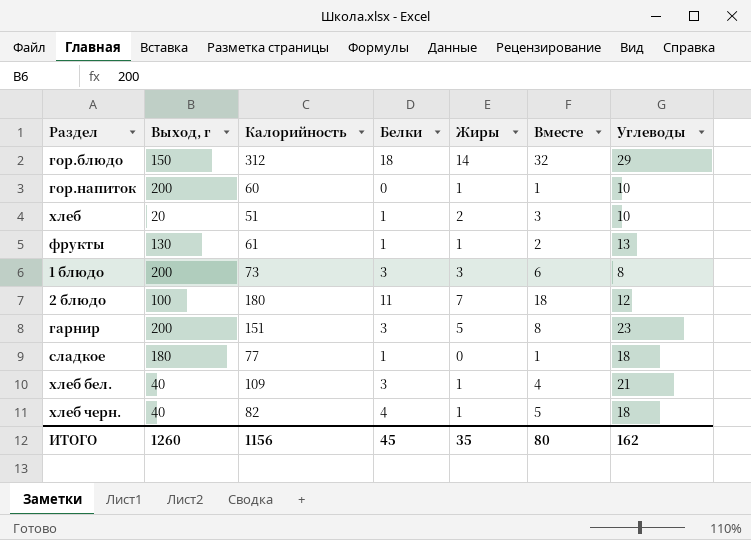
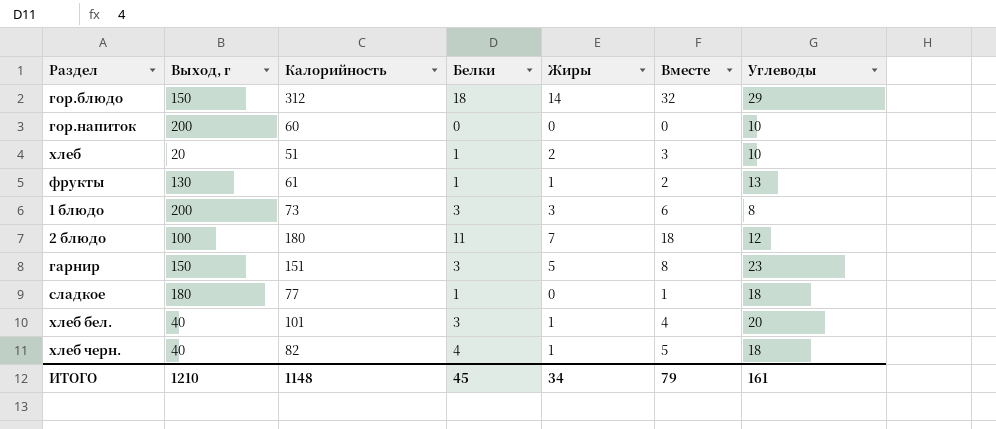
гор.напиток | Жиры: 1 -> 0
гор.напиток | Вместе: 1 -> 0
гарнир | Выход, г: 200 -> 150
хлеб бел. | Калорийность: 109 -> 101
хлеб бел. | Углеводы: 21 -> 20
ИТОГО | Выход, г: 1260 -> 1210
ИТОГО | Калорийность: 1156 -> 1148
ИТОГО | Жиры: 35 -> 34
ИТОГО | Вместе: 80 -> 79
ИТОГО | Углеводы: 162 -> 161

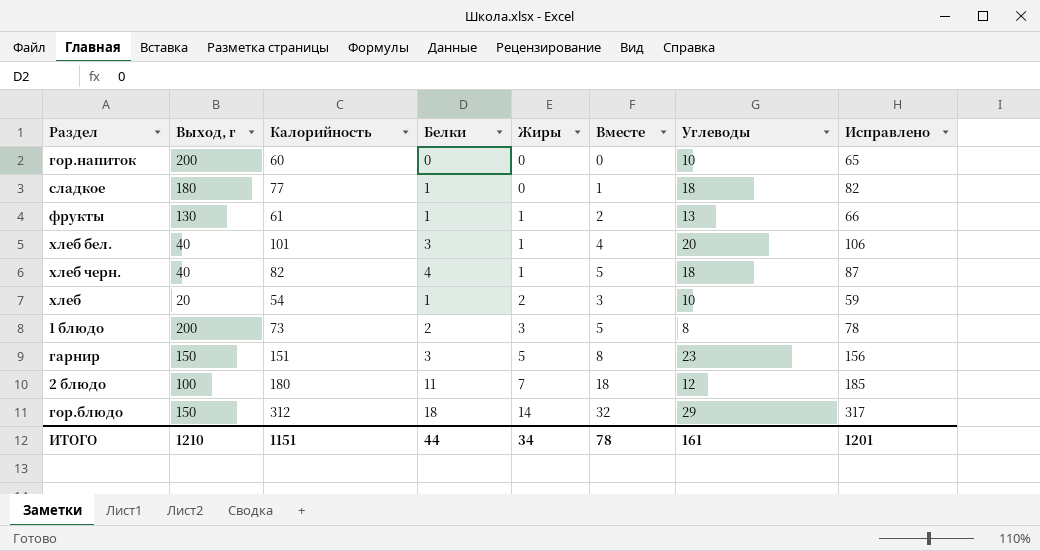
row order: none -> Жиры ascending
column Исправлено | formula: none -> [Калорийность] + 5
хлеб | Калорийность: 51 -> 54
1 блюдо | Белки: 3 -> 2
1 блюдо | Вместе: 6 -> 5
ИТОГО | Калорийность: 1148 -> 1151
ИТОГО | Белки: 45 -> 44
ИТОГО | Вместе: 79 -> 78

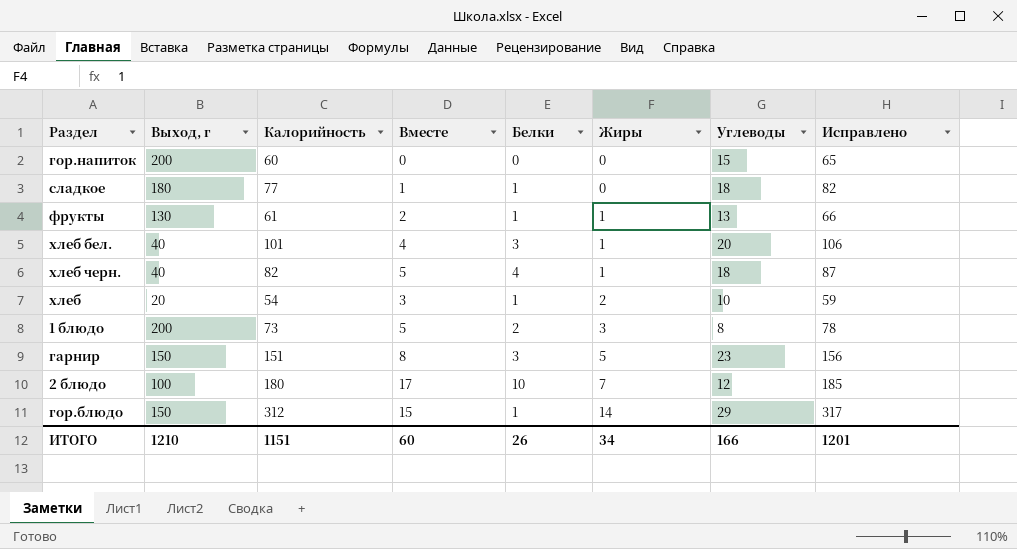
column Вместе | position: 6 -> 4
гор.напиток | Углеводы: 10 -> 15
2 блюдо | Вместе: 18 -> 17
2 блюдо | Белки: 11 -> 10
гор.блюдо | Вместе: 32 -> 15
гор.блюдо | Белки: 18 -> 1
ИТОГО | Вместе: 78 -> 60
ИТОГО | Белки: 44 -> 26
ИТОГО | Углеводы: 161 -> 166

